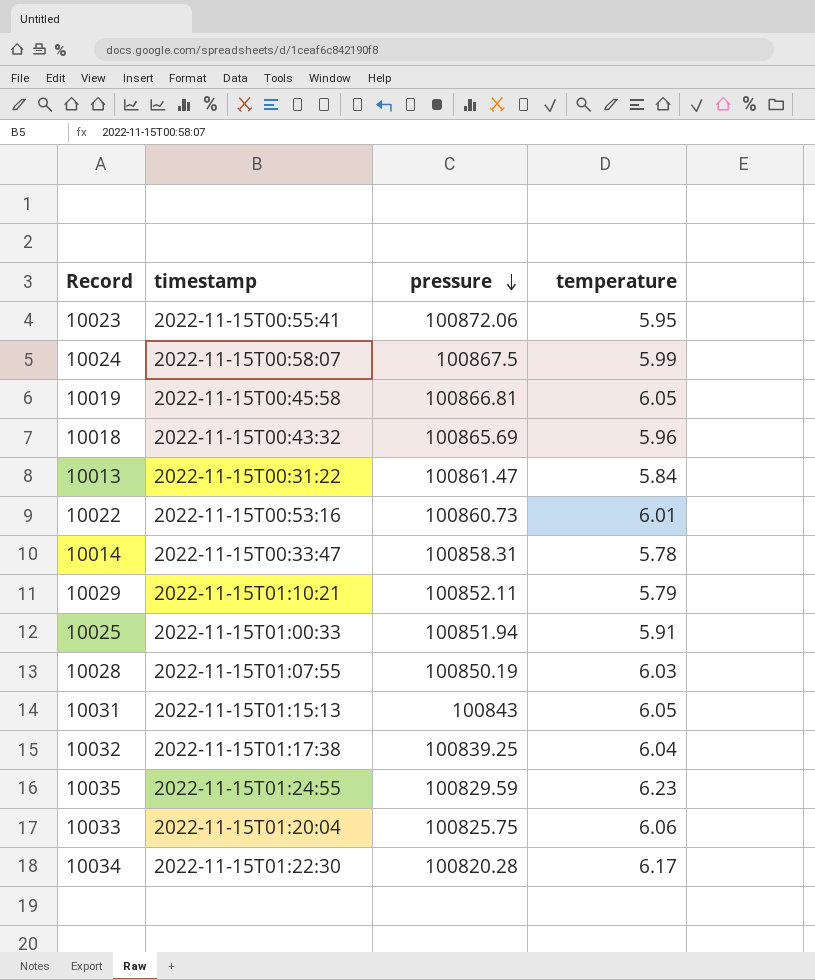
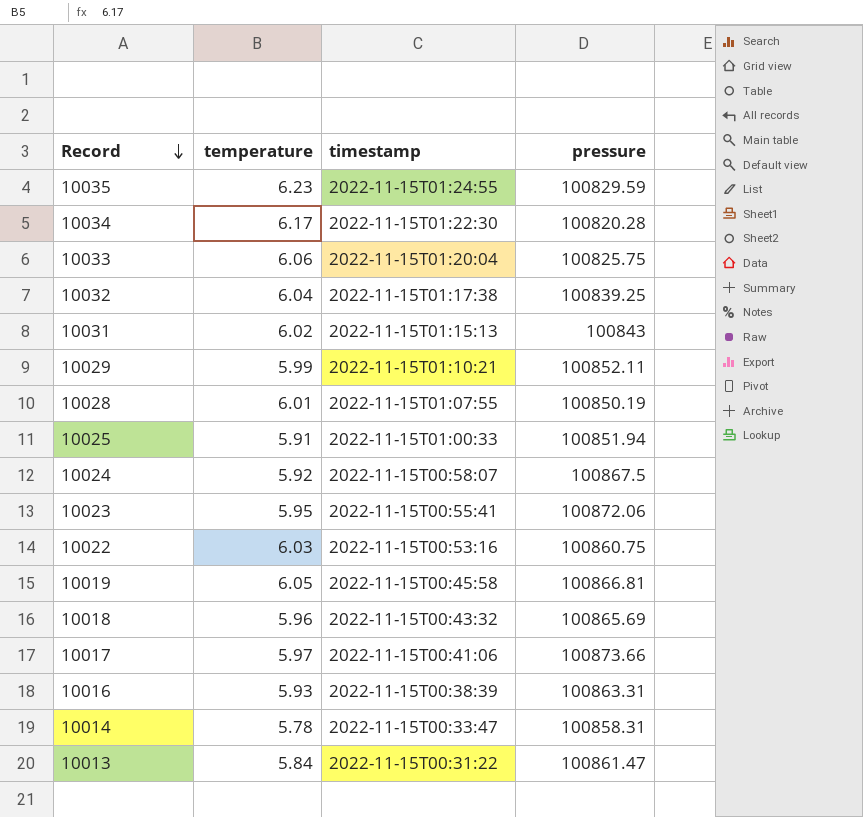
row order: pressure descending -> Record descending
column temperature | position: 4 -> 2
10031 | temperature: 6.05 -> 6.02
10029 | temperature: 5.79 -> 5.99
10028 | temperature: 6.03 -> 6.01
10024 | temperature: 5.99 -> 5.92
10022 | temperature: 6.01 -> 6.03
10022 | pressure: 100860.73 -> 100860.75
row 10017: none -> 5.97 | 2022-11-15T00:41:06 | 100873.66
row 10016: none -> 5.93 | 2022-11-15T00:38:39 | 100863.31

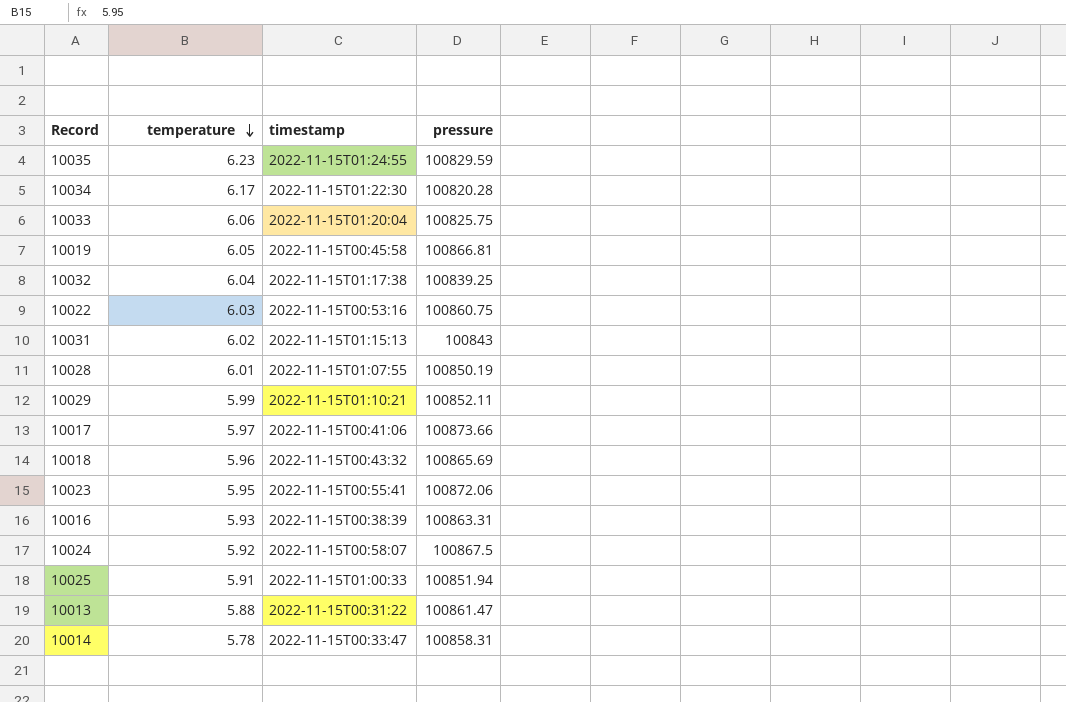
row order: Record descending -> temperature descending
10013 | temperature: 5.84 -> 5.88

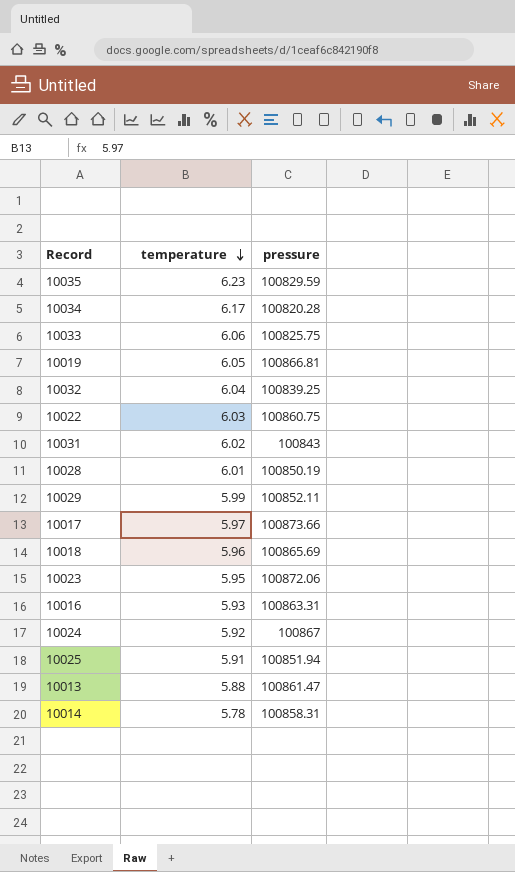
column timestamp | position: 3 -> none
10024 | pressure: 100867.5 -> 100867

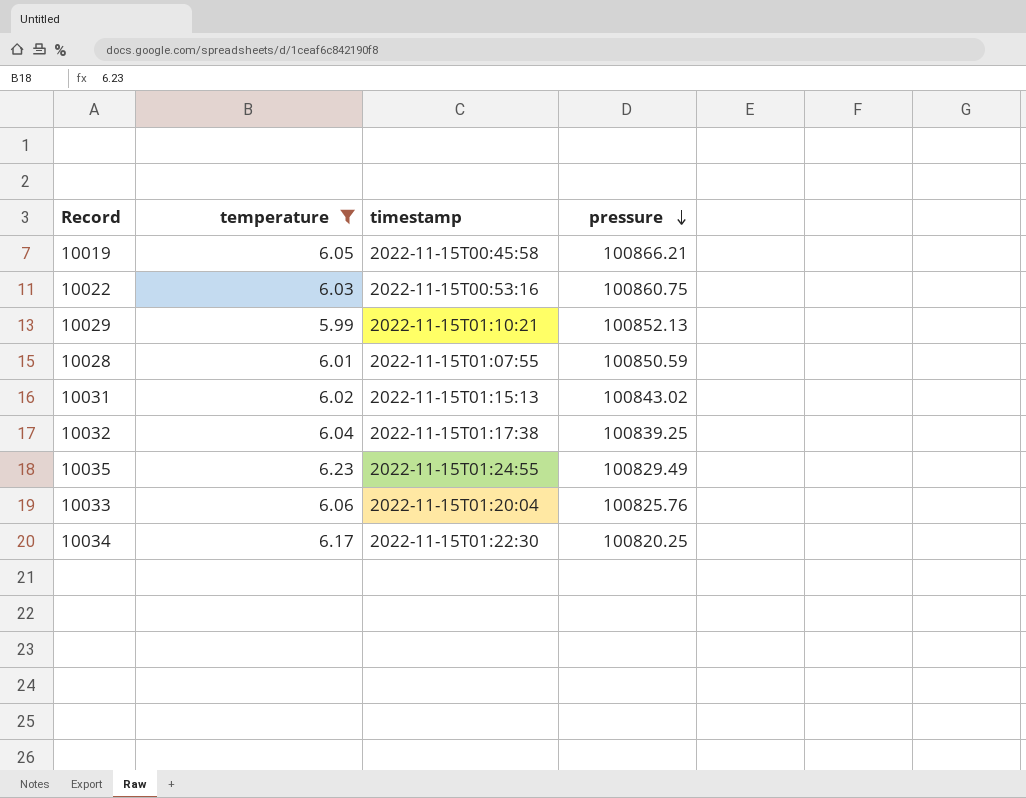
filter: none -> temperature >= 5.99
row order: temperature descending -> pressure descending
column timestamp | position: none -> 3
10019 | pressure: 100866.81 -> 100866.21
10029 | pressure: 100852.11 -> 100852.13
10028 | pressure: 100850.19 -> 100850.59
10031 | pressure: 100843 -> 100843.02
10035 | pressure: 100829.59 -> 100829.49
10033 | pressure: 100825.75 -> 100825.76
10034 | pressure: 100820.28 -> 100820.25

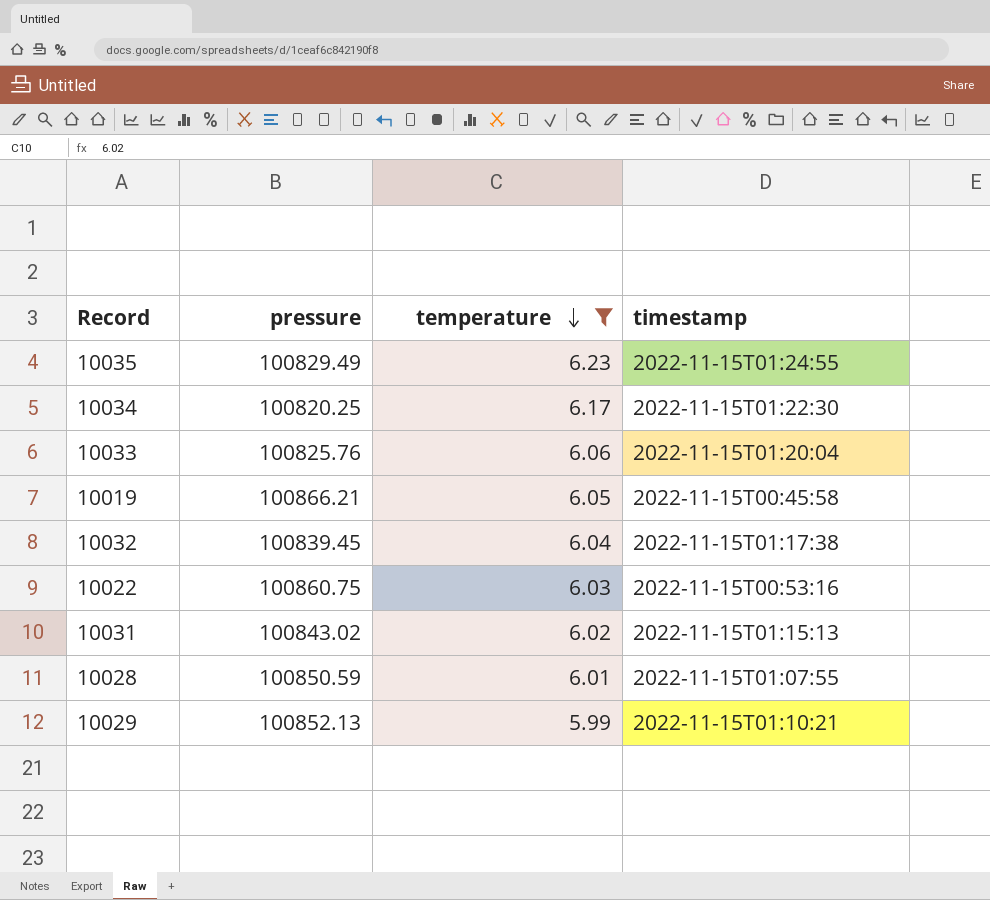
row order: pressure descending -> temperature descending
column pressure | position: 4 -> 2
10032 | pressure: 100839.25 -> 100839.45

